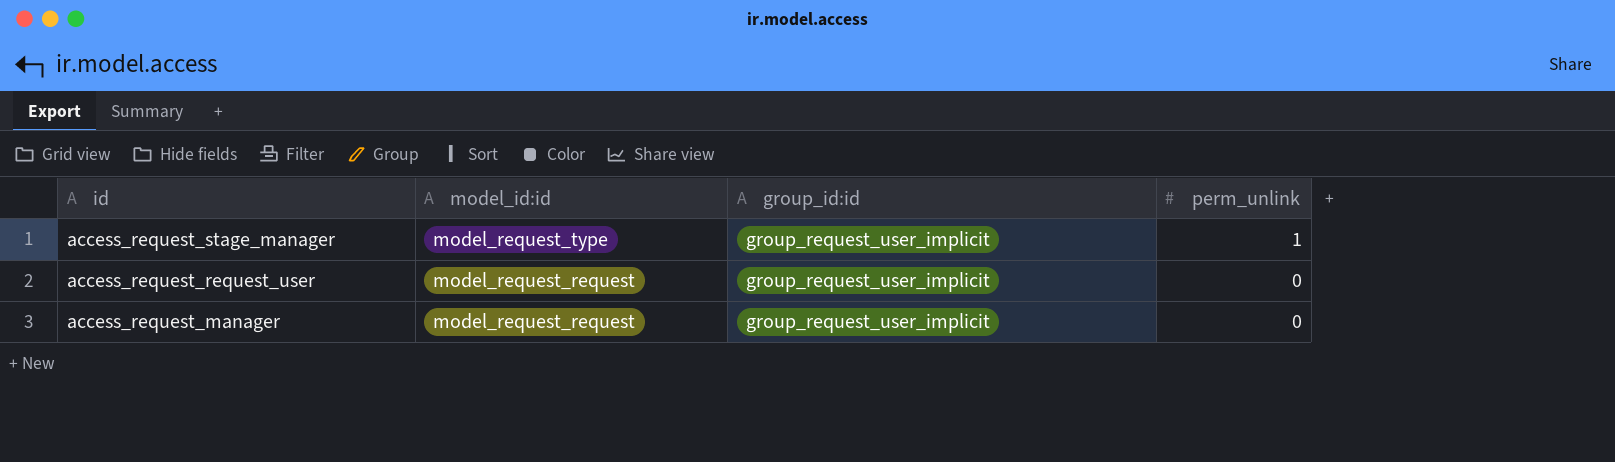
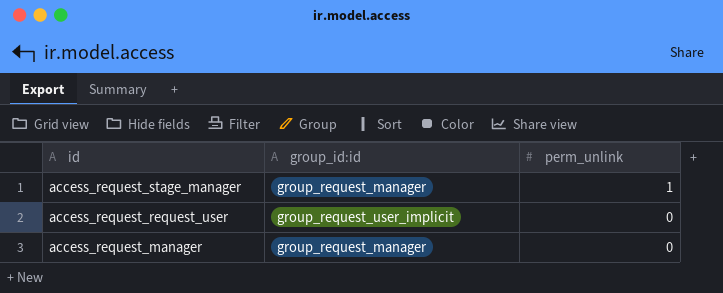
column model_id:id | position: 2 -> none
access_request_stage_manager | group_id:id: group_request_user_implicit -> group_request_manager
access_request_manager | group_id:id: group_request_user_implicit -> group_request_manager

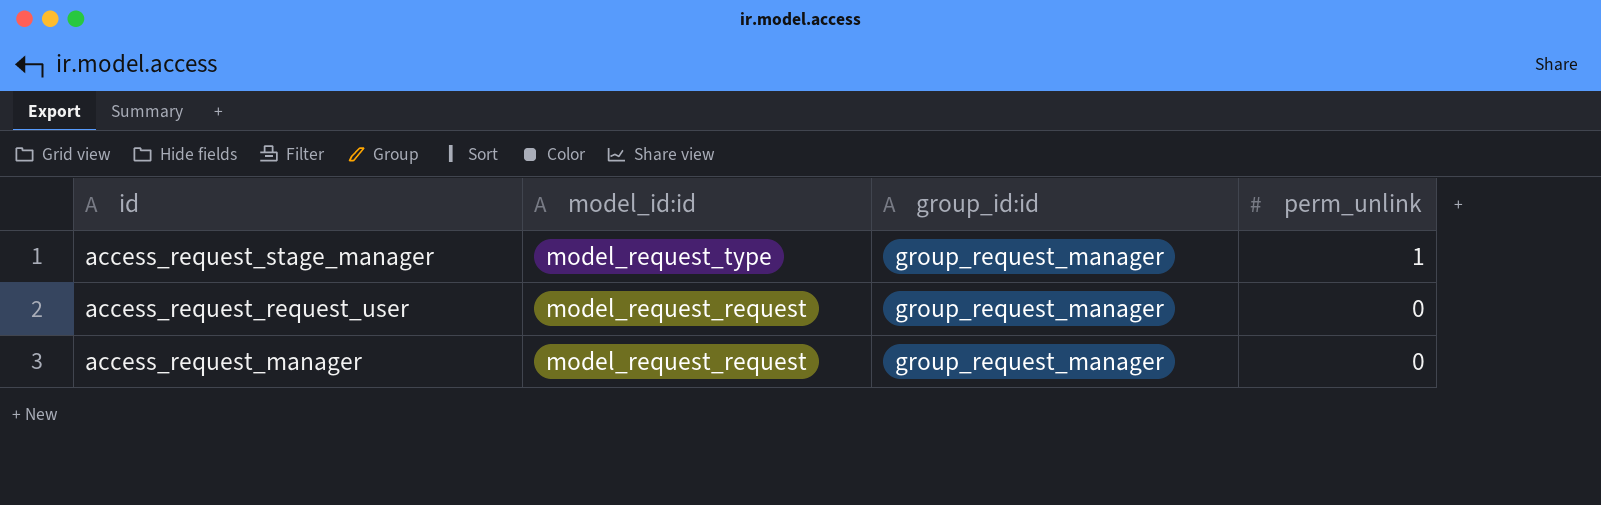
column model_id:id | position: none -> 2
access_request_request_user | group_id:id: group_request_user_implicit -> group_request_manager

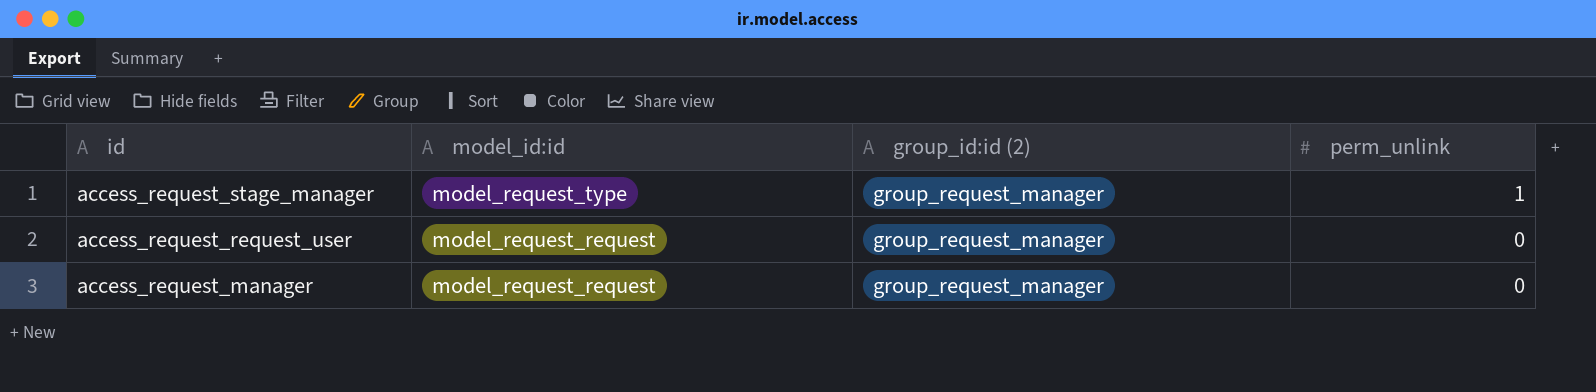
column name: group_id:id -> group_id:id (2)

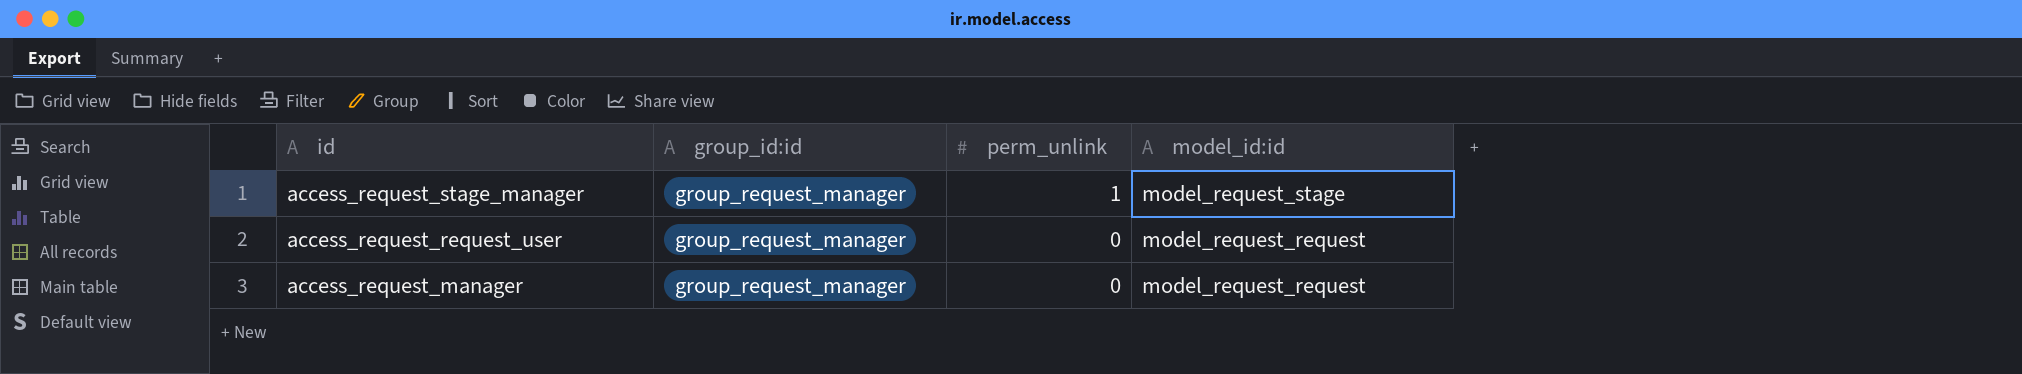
column name: group_id:id (2) -> group_id:id
column model_id:id | position: 2 -> 4
access_request_stage_manager | model_id:id: model_request_type -> model_request_stage

